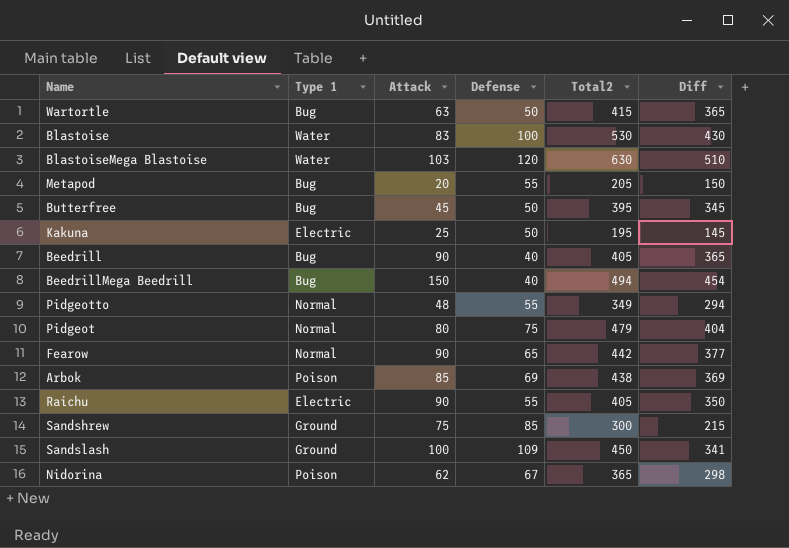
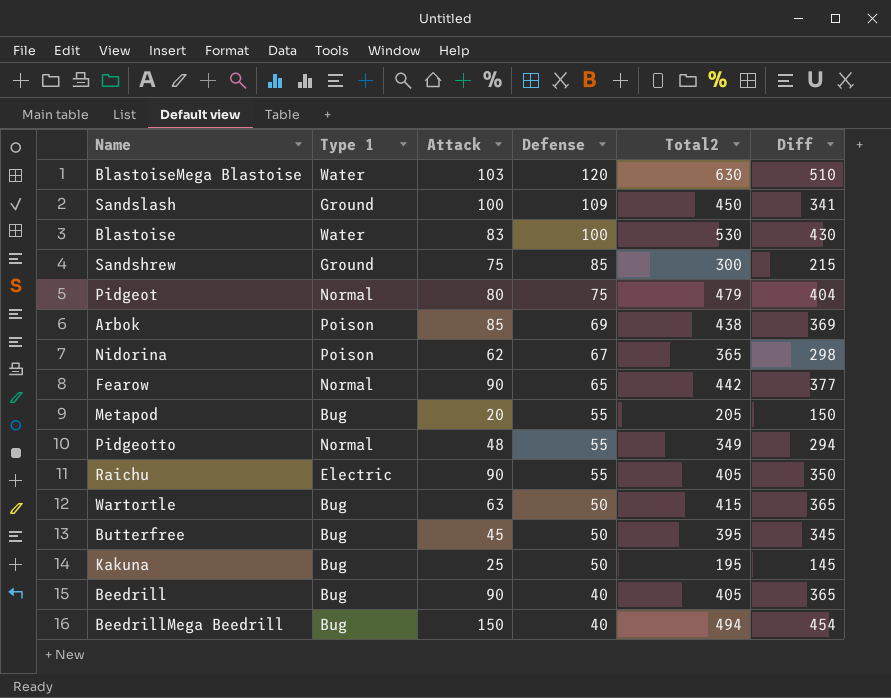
row order: none -> Defense descending
Kakuna | Type 1: Electric -> Bug

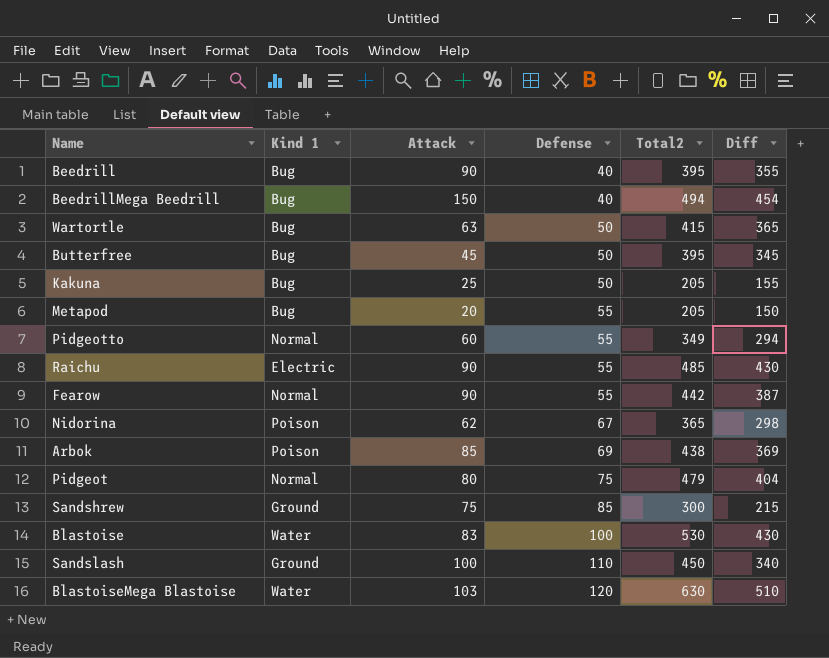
row order: Defense descending -> Defense ascending
column name: Type 1 -> Kind 1
Beedrill | Total2: 405 -> 395
Beedrill | Diff: 365 -> 355
Kakuna | Total2: 195 -> 205
Kakuna | Diff: 145 -> 155
Pidgeotto | Attack: 48 -> 60
Raichu | Total2: 405 -> 485
Raichu | Diff: 350 -> 430
Fearow | Defense: 65 -> 55
Fearow | Diff: 377 -> 387
Sandslash | Defense: 109 -> 110
Sandslash | Diff: 341 -> 340

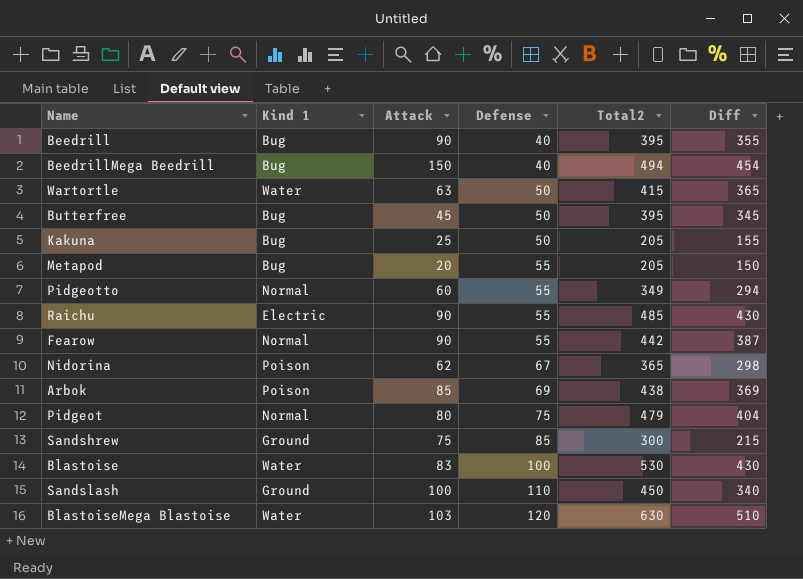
Wartortle | Kind 1: Bug -> Water

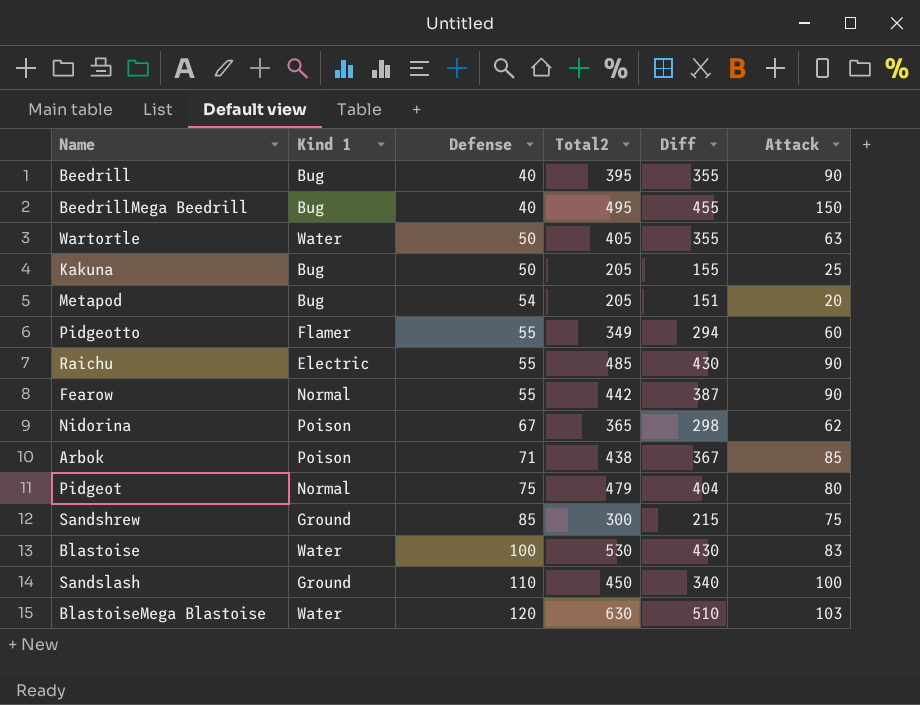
column Attack | position: 3 -> 6
row Butterfree: Bug | 45 | 50 | 395 | 345 -> none
BeedrillMega Beedrill | Total2: 494 -> 495
BeedrillMega Beedrill | Diff: 454 -> 455
Wartortle | Total2: 415 -> 405
Wartortle | Diff: 365 -> 355
Metapod | Defense: 55 -> 54
Metapod | Diff: 150 -> 151
Pidgeotto | Kind 1: Normal -> Flamer
Arbok | Defense: 69 -> 71
Arbok | Diff: 369 -> 367

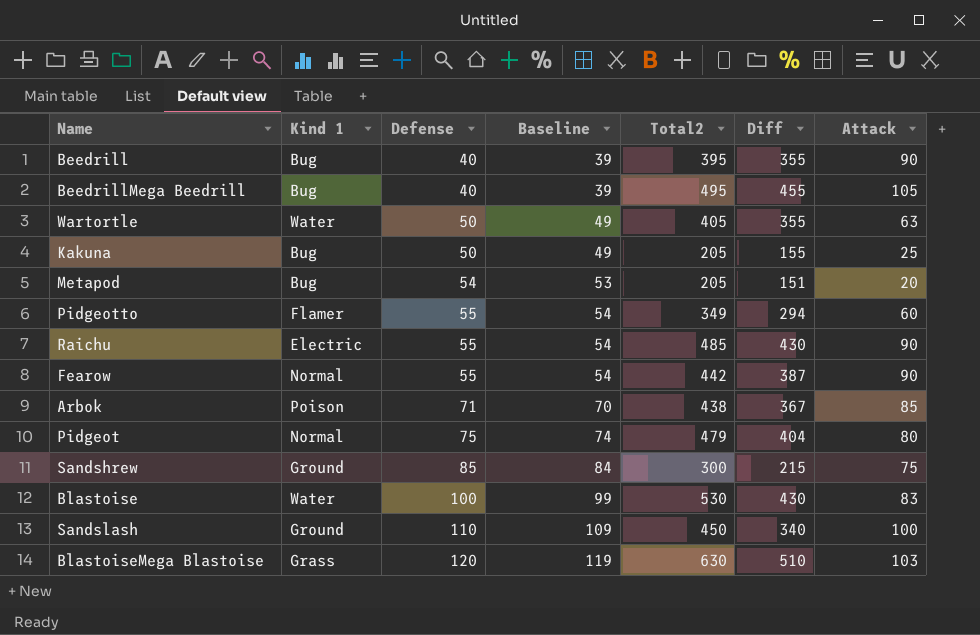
column Baseline | formula: none -> [Defense] - 1
row Nidorina: Poison | 67 | 365 | 298 | 62 -> none
BeedrillMega Beedrill | Attack: 150 -> 105
BlastoiseMega Blastoise | Kind 1: Water -> Grass

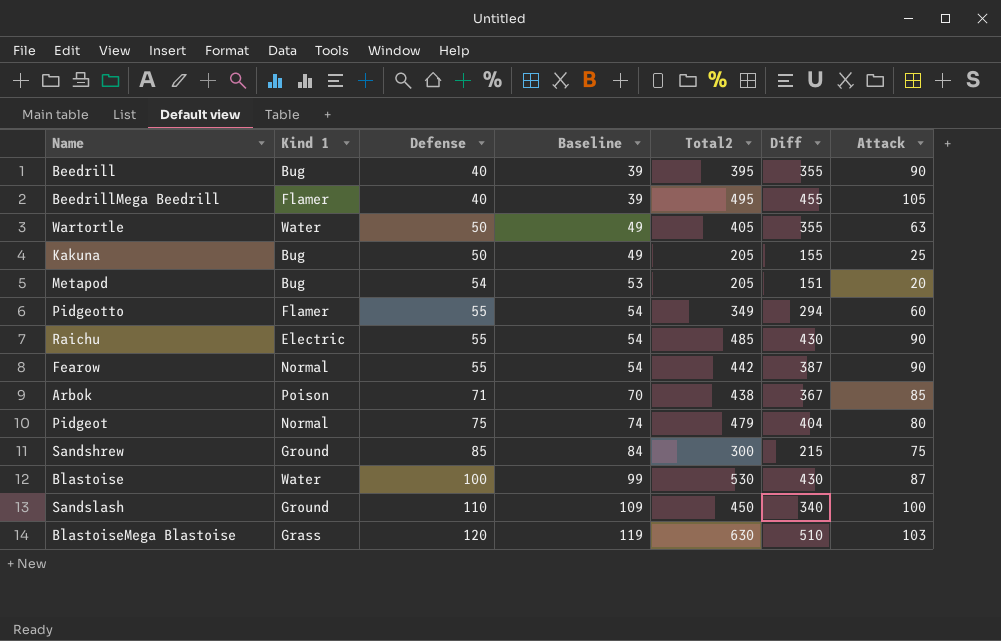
BeedrillMega Beedrill | Kind 1: Bug -> Flamer
Blastoise | Attack: 83 -> 87

